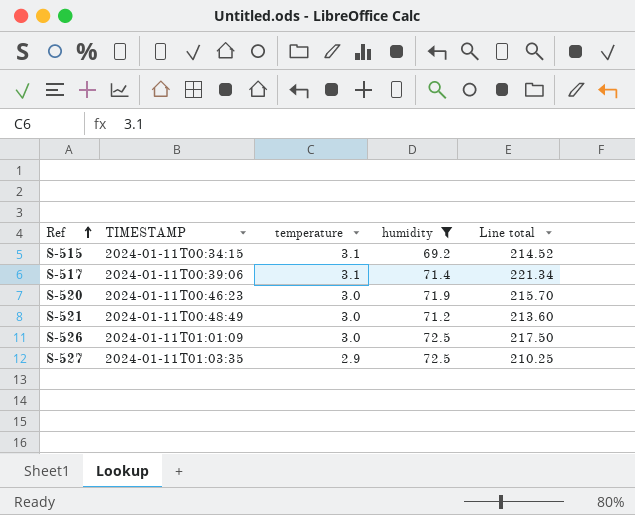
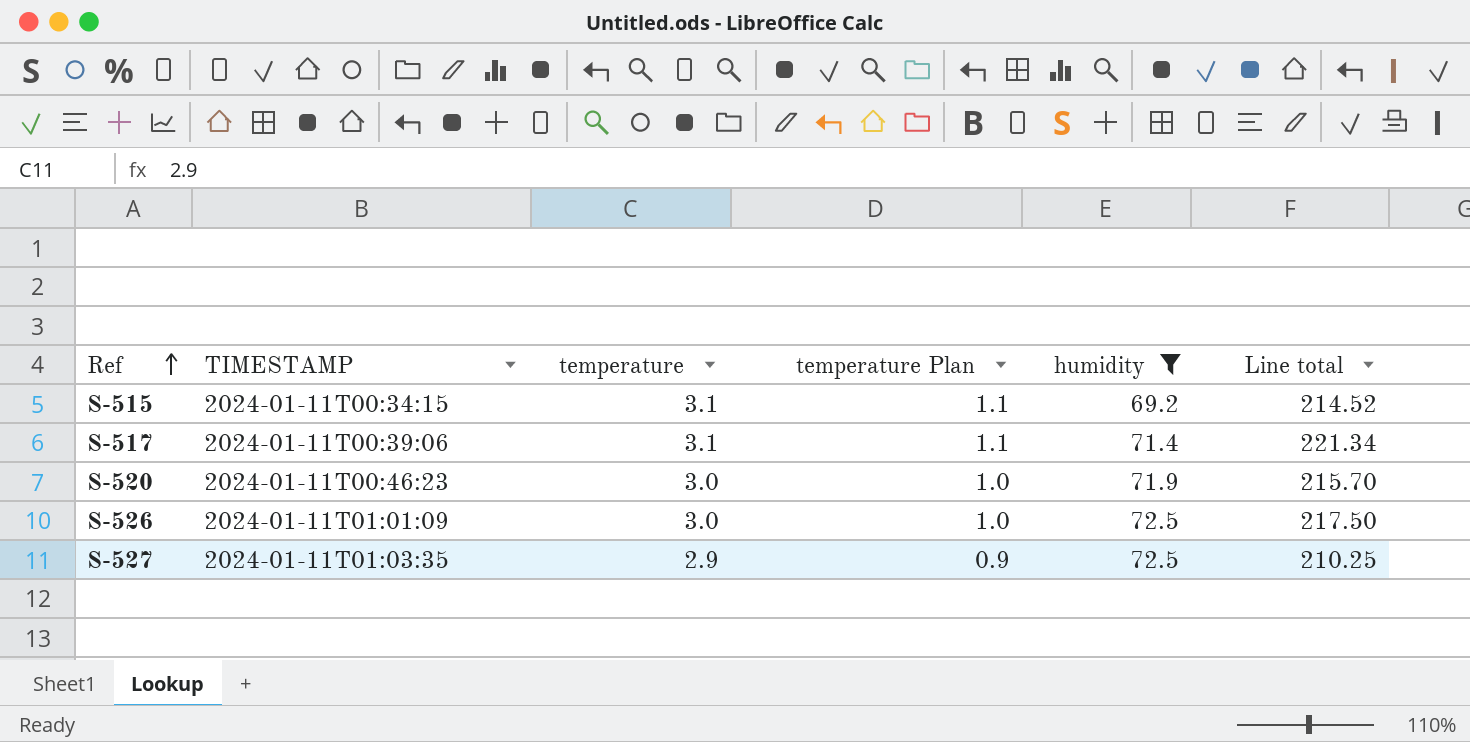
column temperature Plan | formula: none -> [temperature] - 2
row S-521: 2024-01-11T00:48:49 | 3.0 | 71.2 | 213.60 -> none

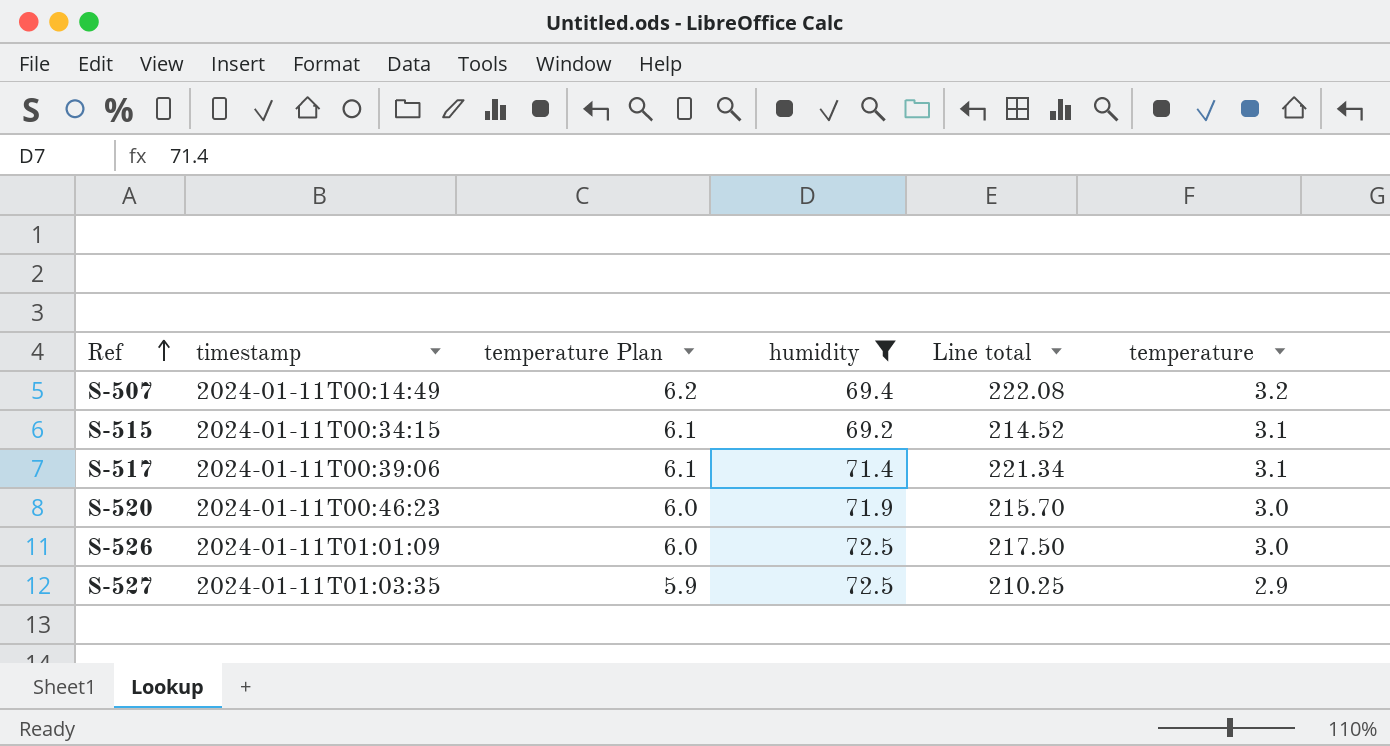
column name: TIMESTAMP -> timestamp
column temperature Plan | formula: [temperature] - 2 -> [temperature] + 3
column temperature | position: 3 -> 6
row S-507: none -> 2024-01-11T00:14:49 | 6.2 | 69.4 | 222.08 | 3.2

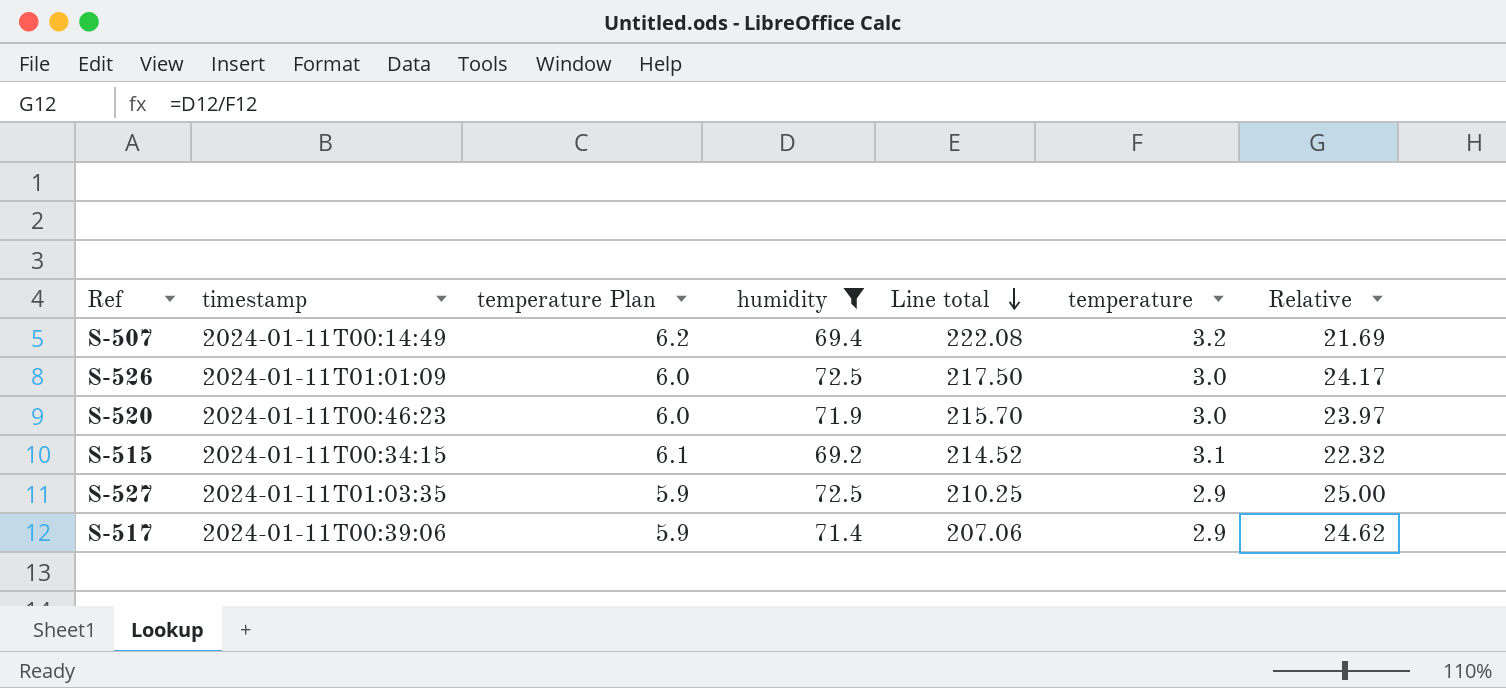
row order: Ref ascending -> Line total descending
column Relative | formula: none -> [humidity] / [temperature]
S-517 | temperature Plan: 6.1 -> 5.9
S-517 | Line total: 221.34 -> 207.06
S-517 | temperature: 3.1 -> 2.9

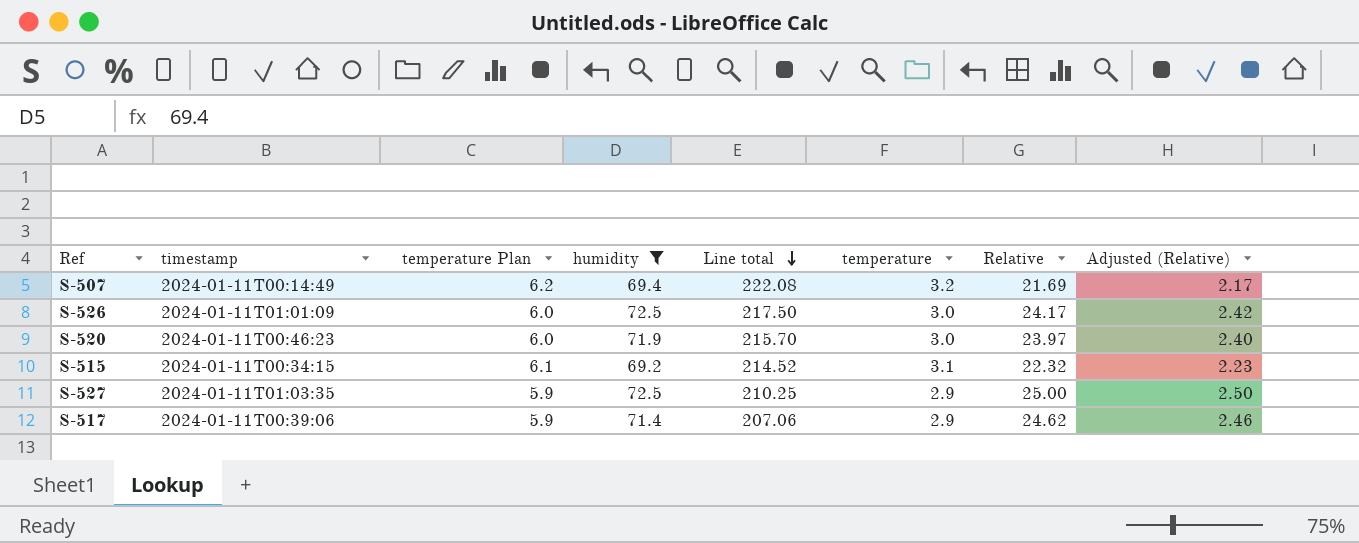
column Adjusted (Relative) | formula: none -> [Relative] * 0.1

